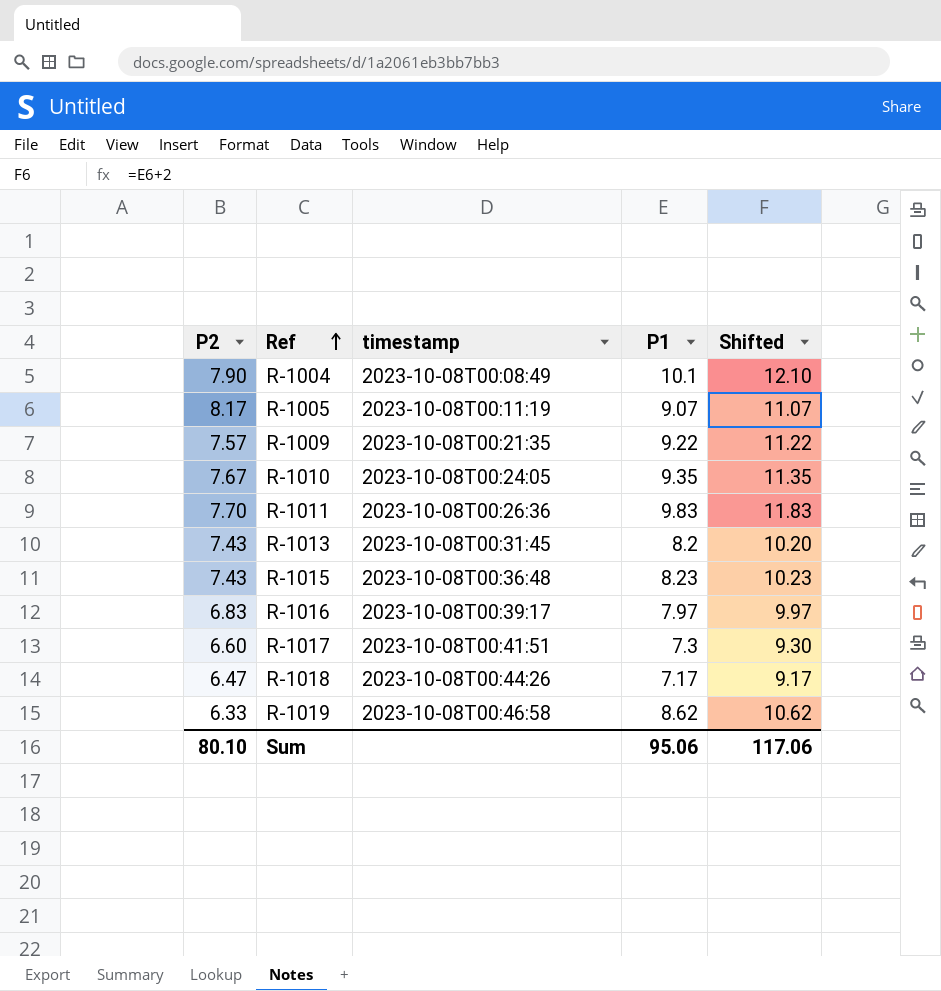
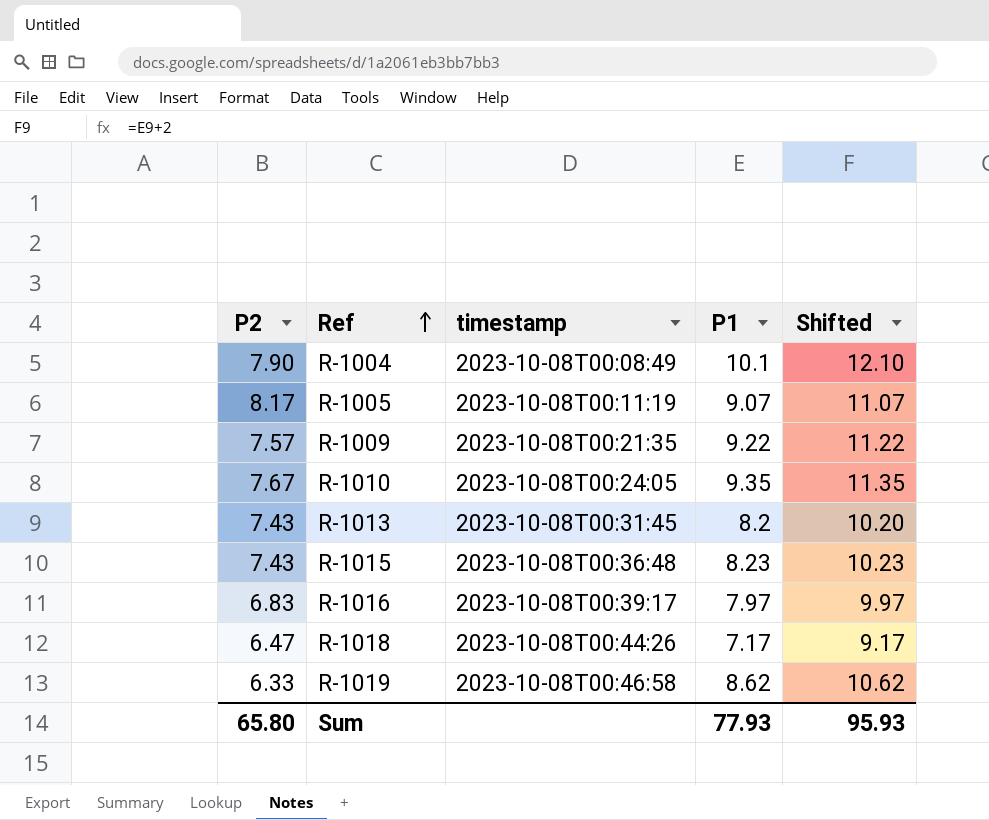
row R-1011: 7.70 | 2023-10-08T00:26:36 | 9.83 | 11.83 -> none
row R-1017: 6.60 | 2023-10-08T00:41:51 | 7.3 | 9.30 -> none
Sum | P2: 80.10 -> 65.80
Sum | P1: 95.06 -> 77.93
Sum | Shifted: 117.06 -> 95.93

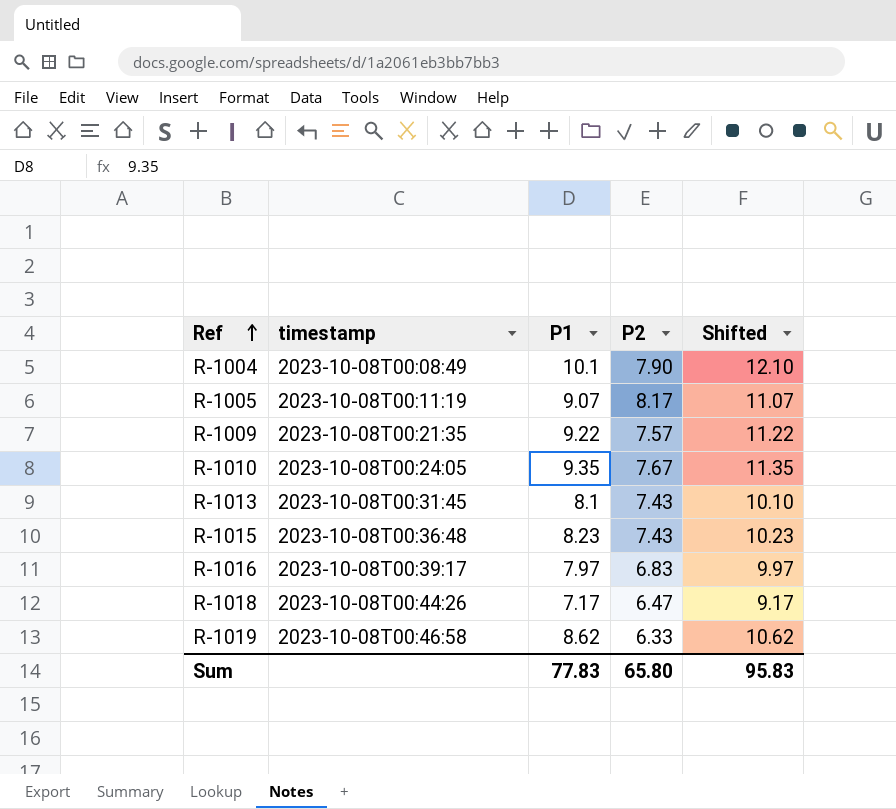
column P2 | position: 1 -> 4
R-1013 | P1: 8.2 -> 8.1
R-1013 | Shifted: 10.20 -> 10.10
Sum | P1: 77.93 -> 77.83
Sum | Shifted: 95.93 -> 95.83

